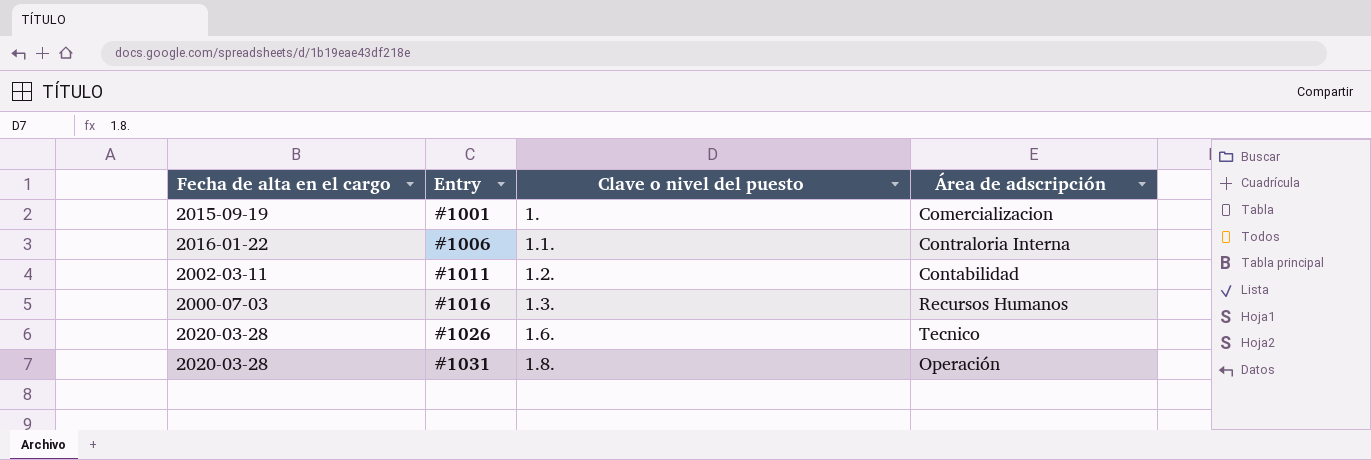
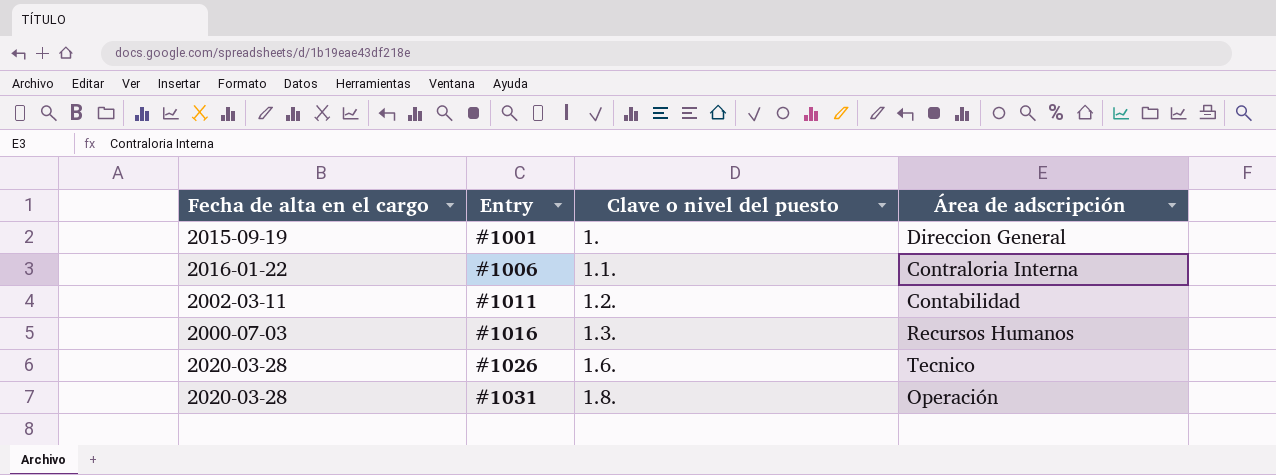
#1001 | Área de adscripción: Comercializacion -> Direccion General

